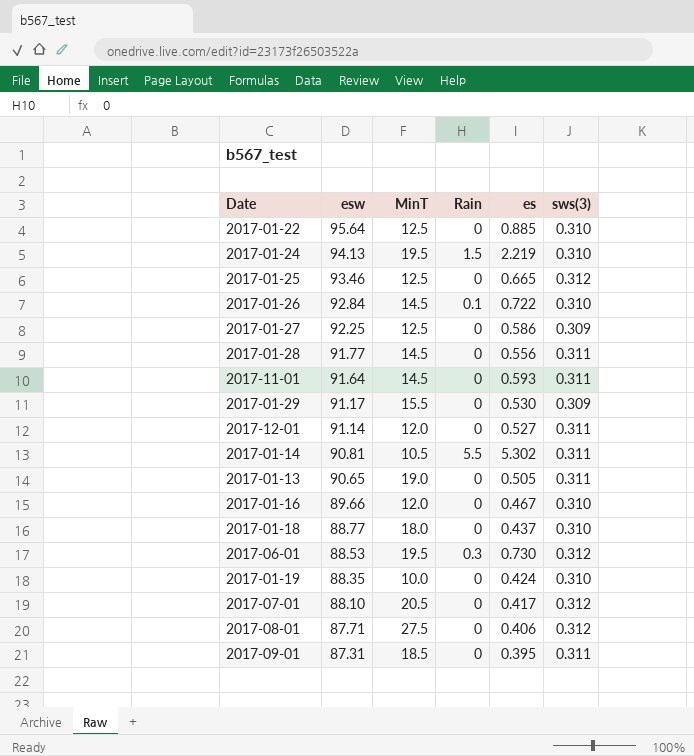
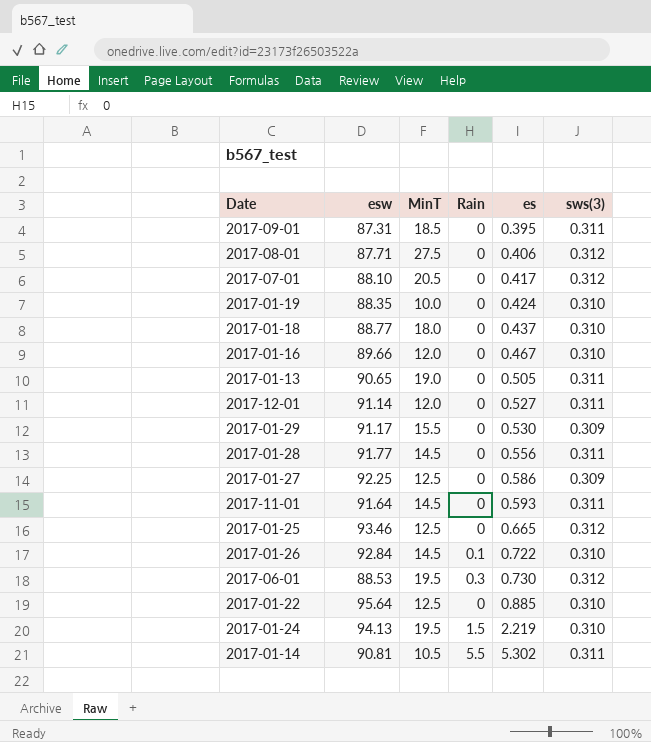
row order: esw descending -> es ascending

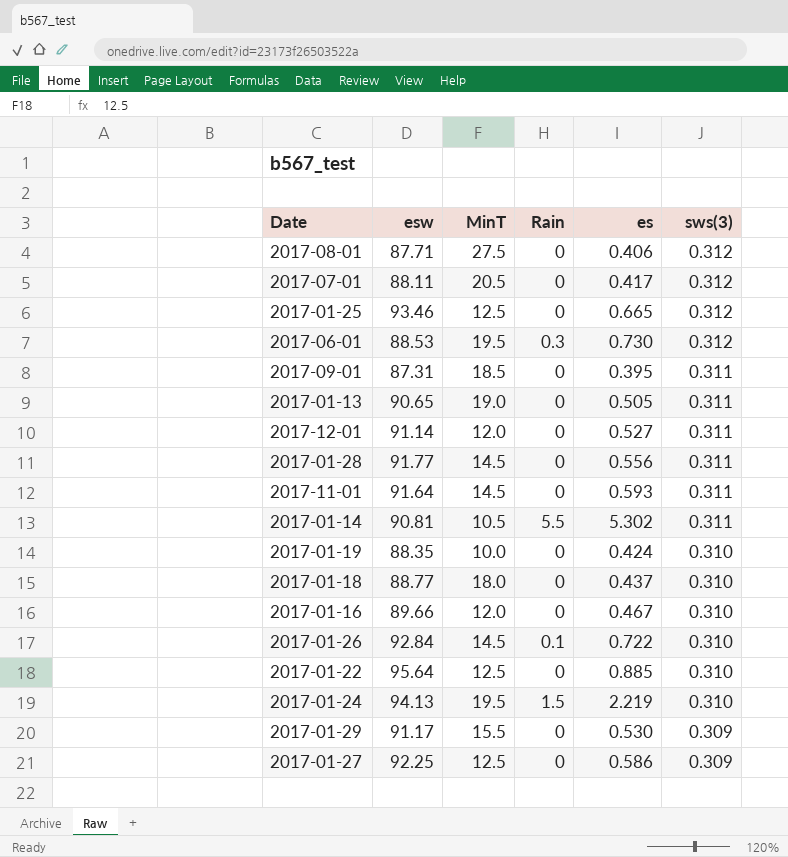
row order: es ascending -> sws(3) descending
2017-07-01 | esw: 88.10 -> 88.11

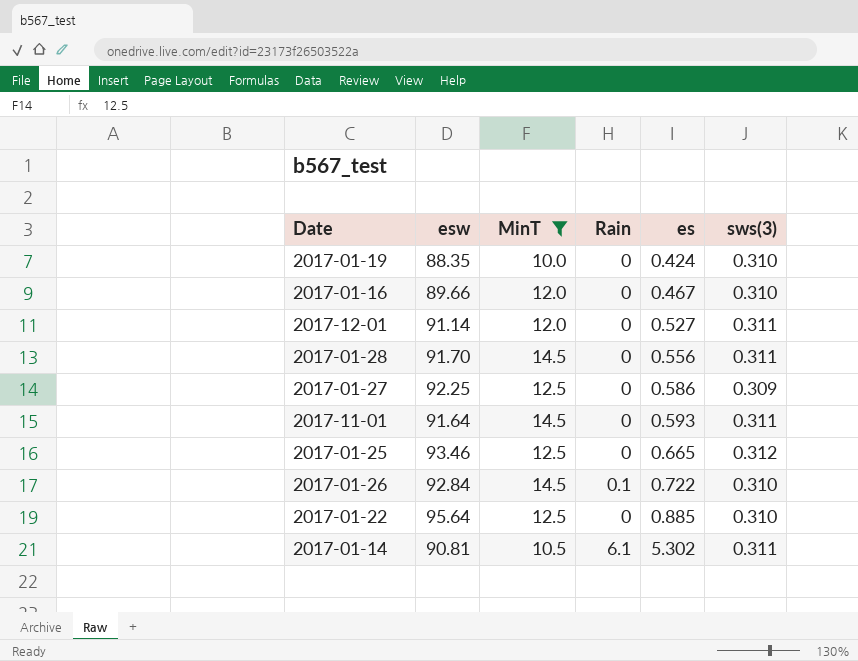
filter: none -> MinT <= 14.5
row order: sws(3) descending -> es ascending
2017-01-28 | esw: 91.77 -> 91.70
2017-01-14 | Rain: 5.5 -> 6.1

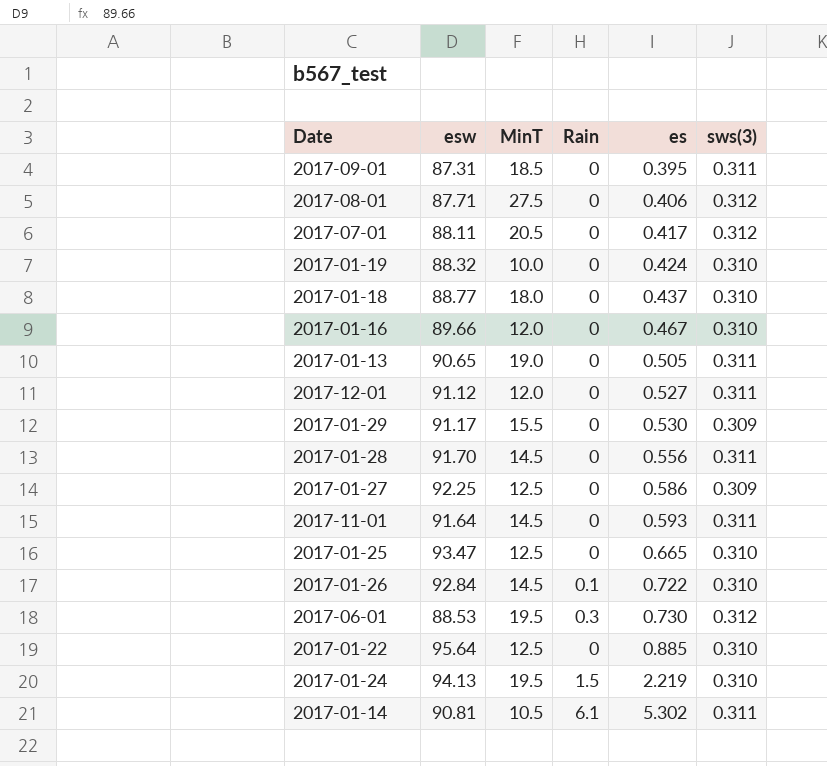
filter: MinT <= 14.5 -> none
2017-01-19 | esw: 88.35 -> 88.32
2017-12-01 | esw: 91.14 -> 91.12
2017-01-25 | esw: 93.46 -> 93.47
2017-01-25 | sws(3): 0.312 -> 0.310

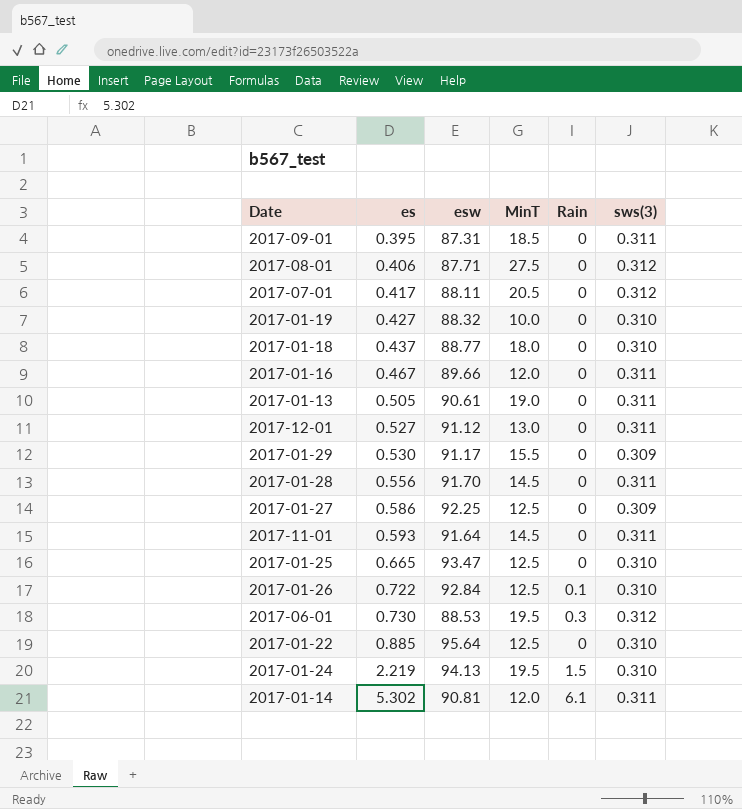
column es | position: 5 -> 2
2017-01-19 | es: 0.424 -> 0.427
2017-01-16 | sws(3): 0.310 -> 0.311
2017-01-13 | esw: 90.65 -> 90.61
2017-12-01 | MinT: 12.0 -> 13.0
2017-01-26 | MinT: 14.5 -> 12.5
2017-01-14 | MinT: 10.5 -> 12.0

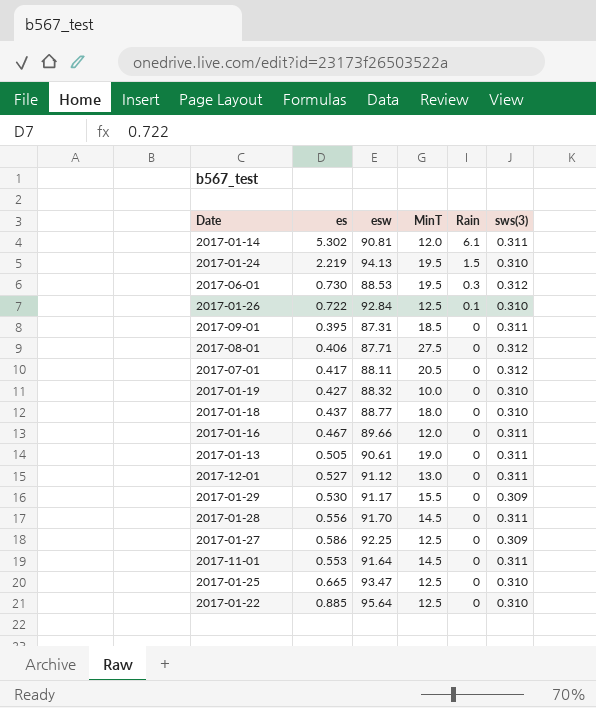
row order: es ascending -> Rain descending
2017-11-01 | es: 0.593 -> 0.553

